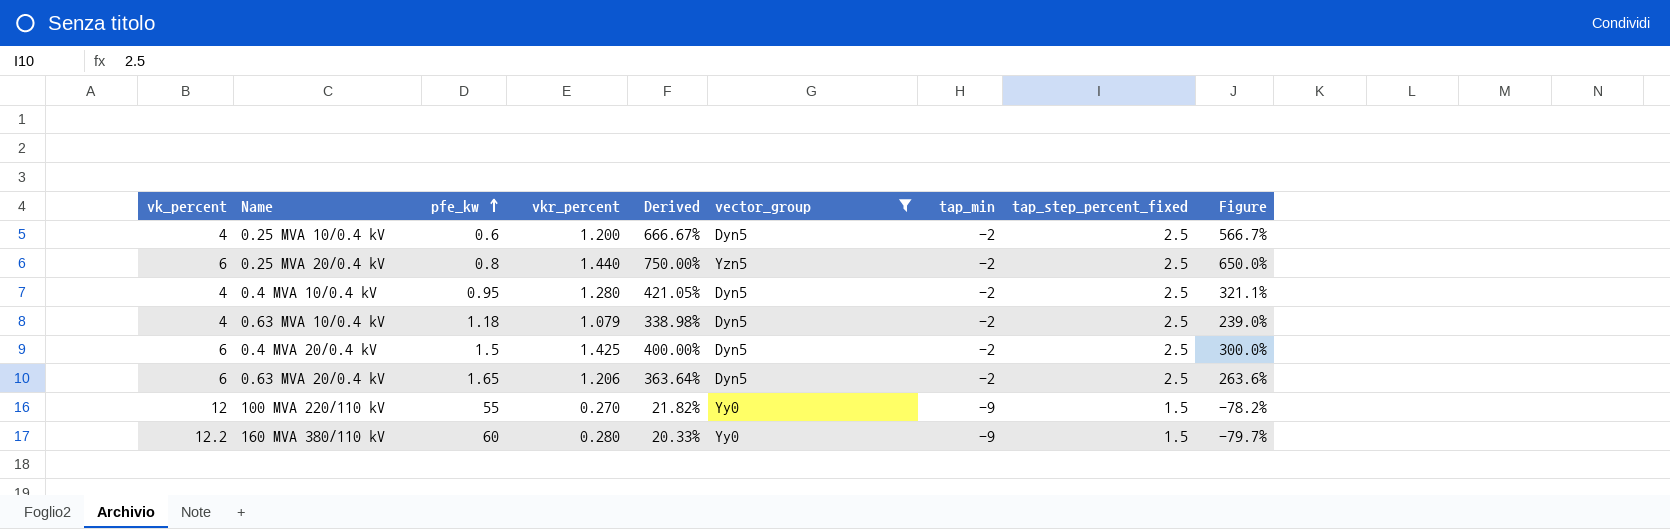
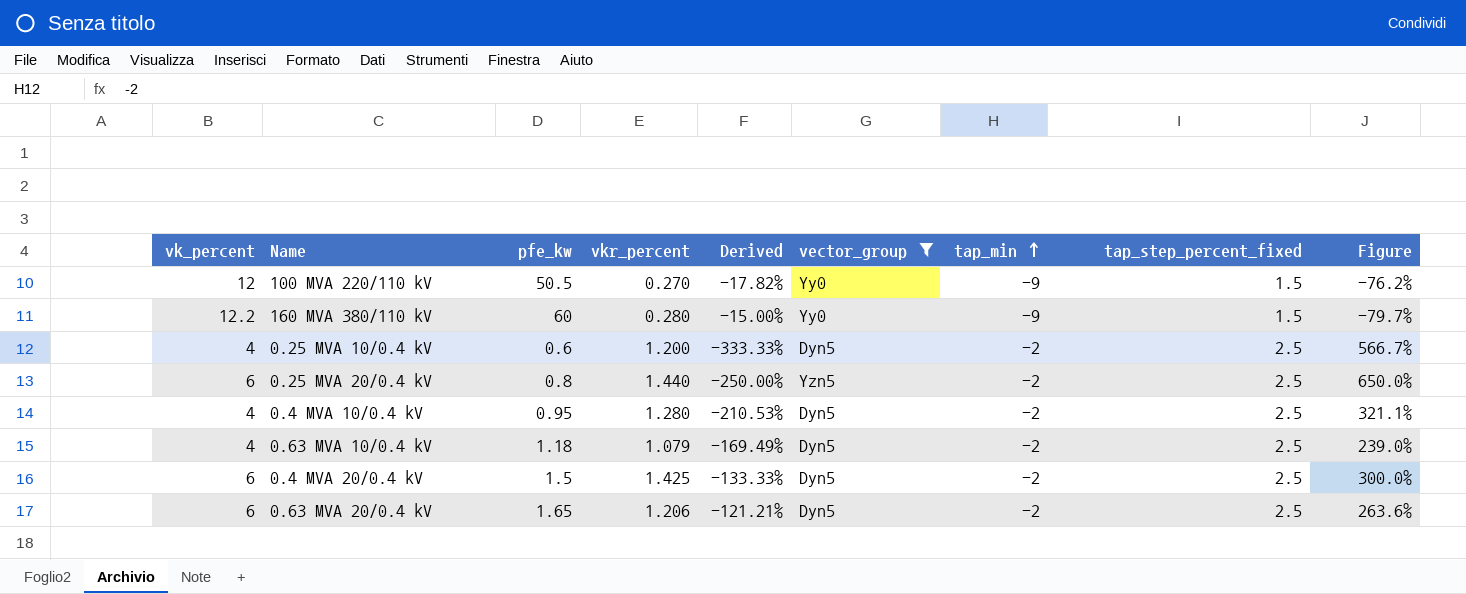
row order: pfe_kw ascending -> tap_min ascending
column Derived | formula: [vk_percent] / [pfe_kw] -> [tap_min] / [pfe_kw]
100 MVA 220/110 kV | pfe_kw: 55 -> 50.5
100 MVA 220/110 kV | Figure: -78.2% -> -76.2%

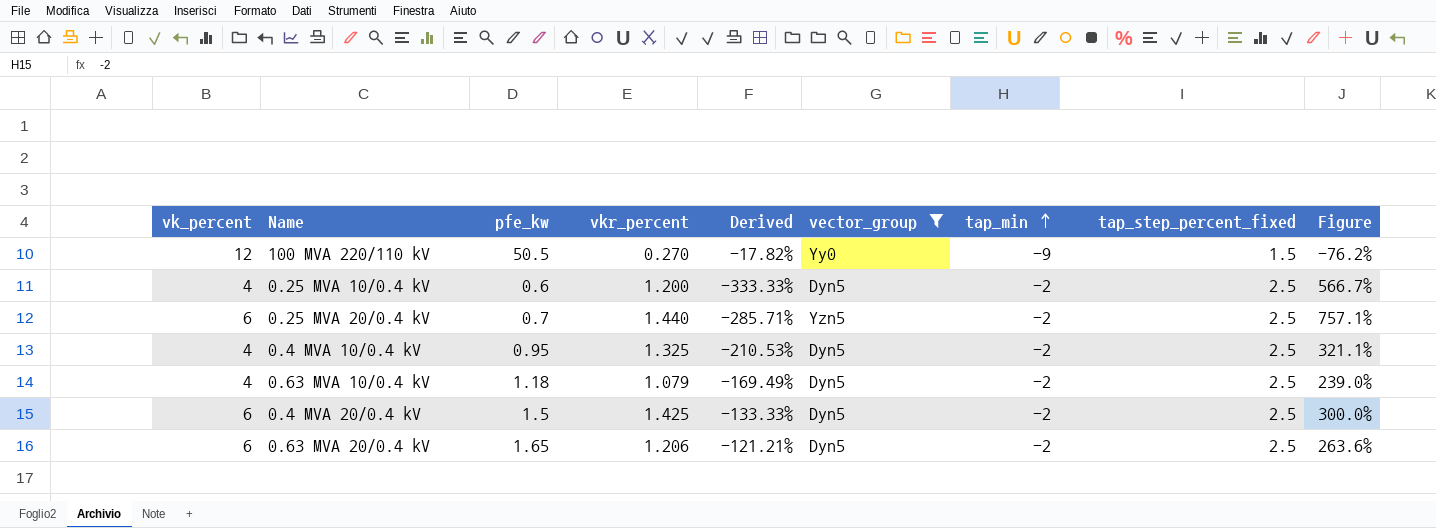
row 160 MVA 380/110 kV: 12.2 | 60 | 0.280 | -15.00% | Yy0 | -9 | 1.5 | -79.7% -> none
0.25 MVA 20/0.4 kV | pfe_kw: 0.8 -> 0.7
0.25 MVA 20/0.4 kV | Derived: -250.00% -> -285.71%
0.25 MVA 20/0.4 kV | Figure: 650.0% -> 757.1%
0.4 MVA 10/0.4 kV | vkr_percent: 1.280 -> 1.325

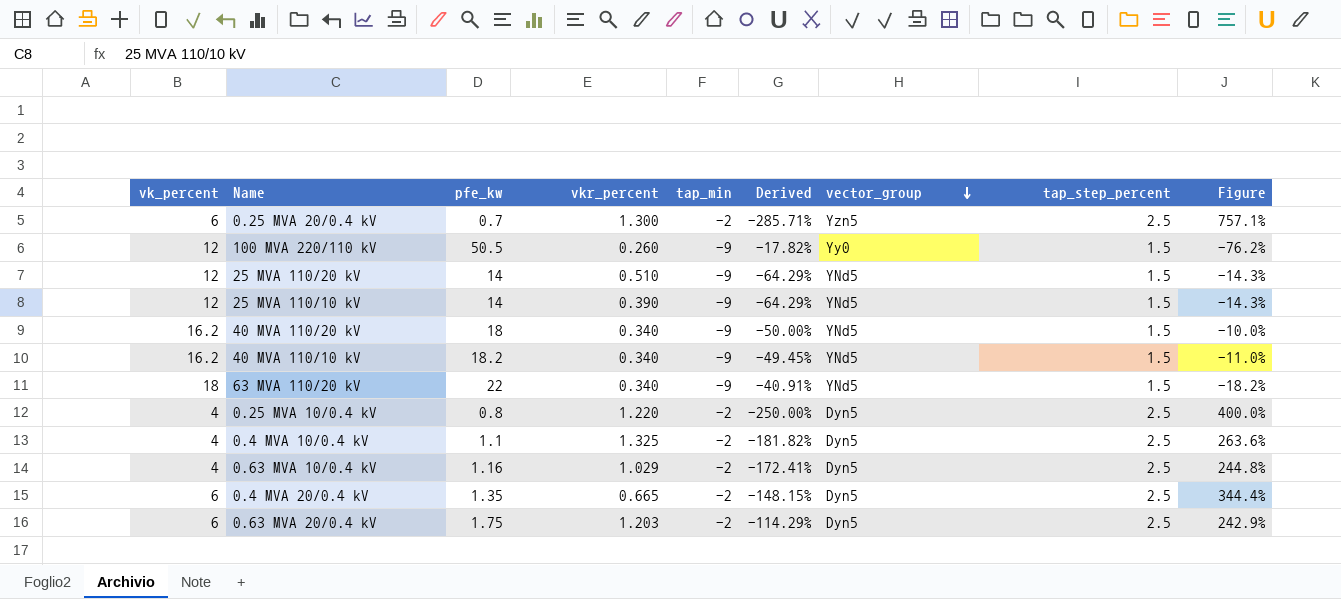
filter: vector_group != YNd5 -> none
row order: tap_min ascending -> vector_group descending
column tap_min | position: 7 -> 5
column name: tap_step_percent_fixed -> tap_step_percent
0.25 MVA 20/0.4 kV | vkr_percent: 1.440 -> 1.300
100 MVA 220/110 kV | vkr_percent: 0.270 -> 0.260
0.25 MVA 10/0.4 kV | pfe_kw: 0.6 -> 0.8
0.25 MVA 10/0.4 kV | vkr_percent: 1.200 -> 1.220
0.25 MVA 10/0.4 kV | Derived: -333.33% -> -250.00%
0.25 MVA 10/0.4 kV | Figure: 566.7% -> 400.0%
0.4 MVA 10/0.4 kV | pfe_kw: 0.95 -> 1.1
0.4 MVA 10/0.4 kV | Derived: -210.53% -> -181.82%
0.4 MVA 10/0.4 kV | Figure: 321.1% -> 263.6%
0.63 MVA 10/0.4 kV | pfe_kw: 1.18 -> 1.16
0.63 MVA 10/0.4 kV | vkr_percent: 1.079 -> 1.029
0.63 MVA 10/0.4 kV | Derived: -169.49% -> -172.41%
0.63 MVA 10/0.4 kV | Figure: 239.0% -> 244.8%
0.4 MVA 20/0.4 kV | pfe_kw: 1.5 -> 1.35
0.4 MVA 20/0.4 kV | vkr_percent: 1.425 -> 0.665
0.4 MVA 20/0.4 kV | Derived: -133.33% -> -148.15%
0.4 MVA 20/0.4 kV | Figure: 300.0% -> 344.4%
0.63 MVA 20/0.4 kV | pfe_kw: 1.65 -> 1.75
0.63 MVA 20/0.4 kV | vkr_percent: 1.206 -> 1.203
0.63 MVA 20/0.4 kV | Derived: -121.21% -> -114.29%
0.63 MVA 20/0.4 kV | Figure: 263.6% -> 242.9%

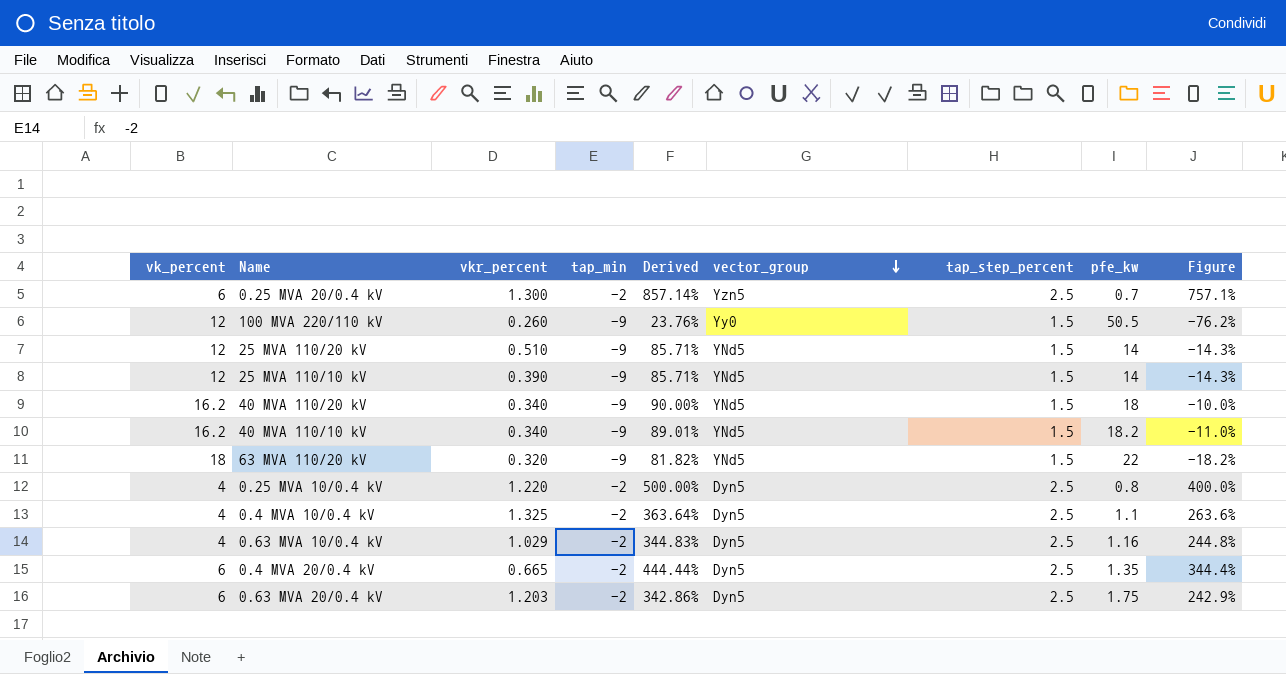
column Derived | formula: [tap_min] / [pfe_kw] -> [vk_percent] / [pfe_kw]
column pfe_kw | position: 3 -> 8
63 MVA 110/20 kV | vkr_percent: 0.340 -> 0.320

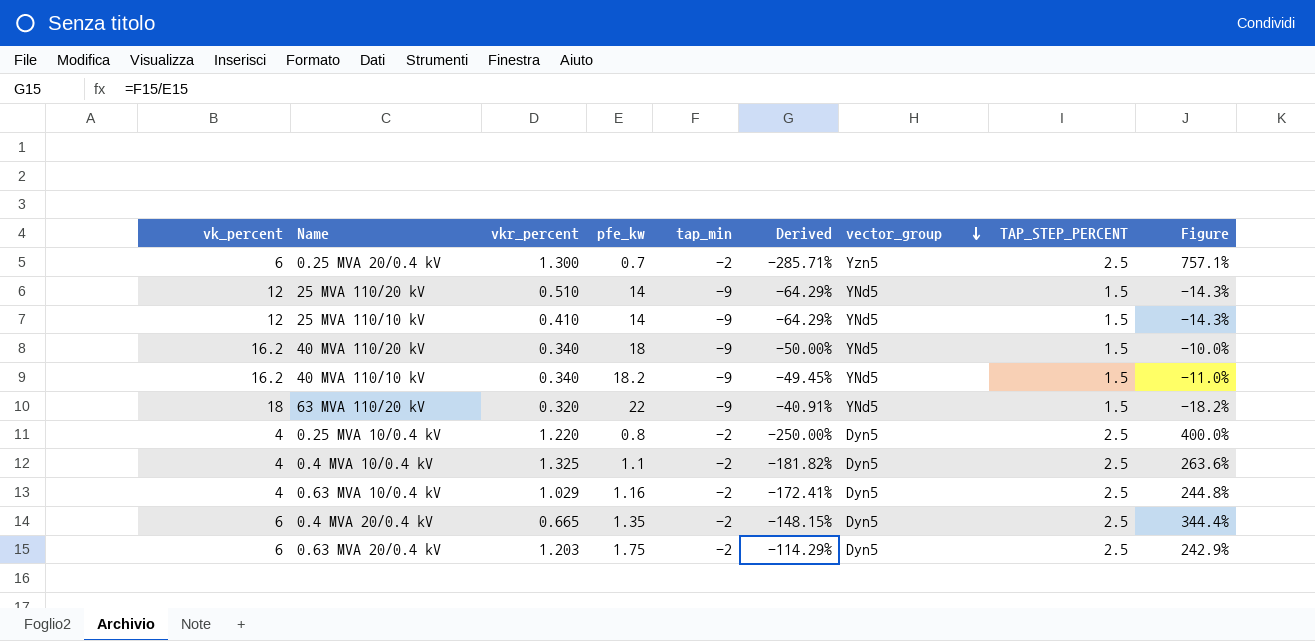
column pfe_kw | position: 8 -> 4
column Derived | formula: [vk_percent] / [pfe_kw] -> [tap_min] / [pfe_kw]
column name: tap_step_percent -> TAP_STEP_PERCENT
row 100 MVA 220/110 kV: 12 | 0.260 | -9 | 23.76% | Yy0 | 1.5 | 50.5 | -76.2% -> none
25 MVA 110/10 kV | vkr_percent: 0.390 -> 0.410

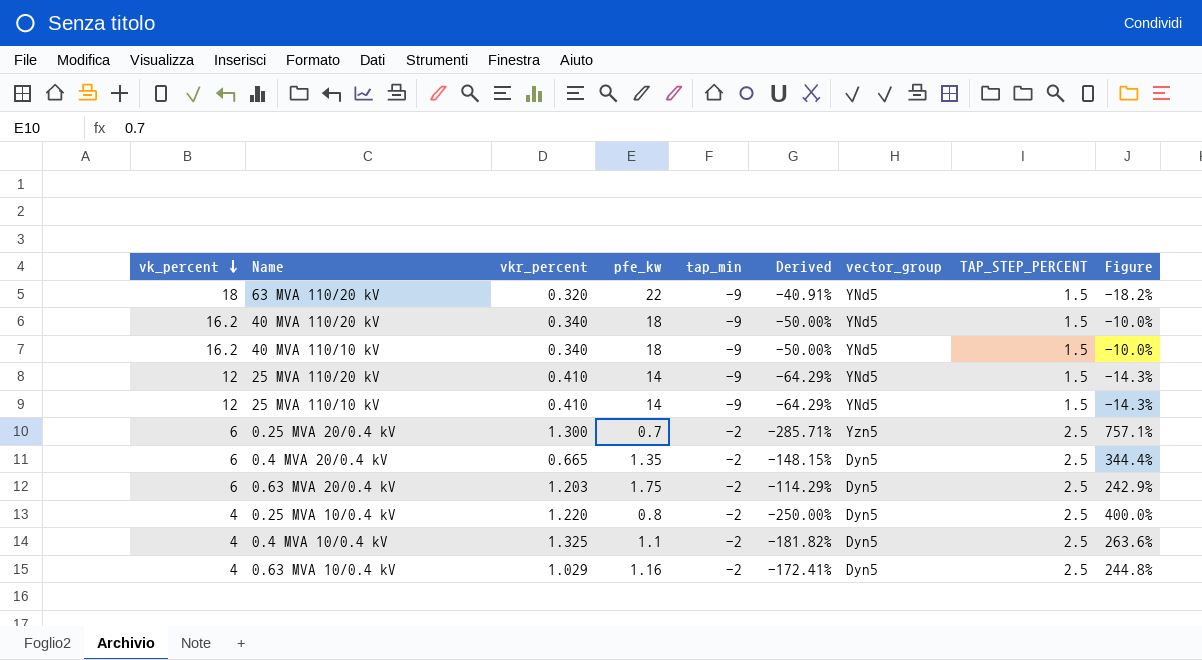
row order: vector_group descending -> vk_percent descending
40 MVA 110/10 kV | pfe_kw: 18.2 -> 18
40 MVA 110/10 kV | Derived: -49.45% -> -50.00%
40 MVA 110/10 kV | Figure: -11.0% -> -10.0%
25 MVA 110/20 kV | vkr_percent: 0.510 -> 0.410

